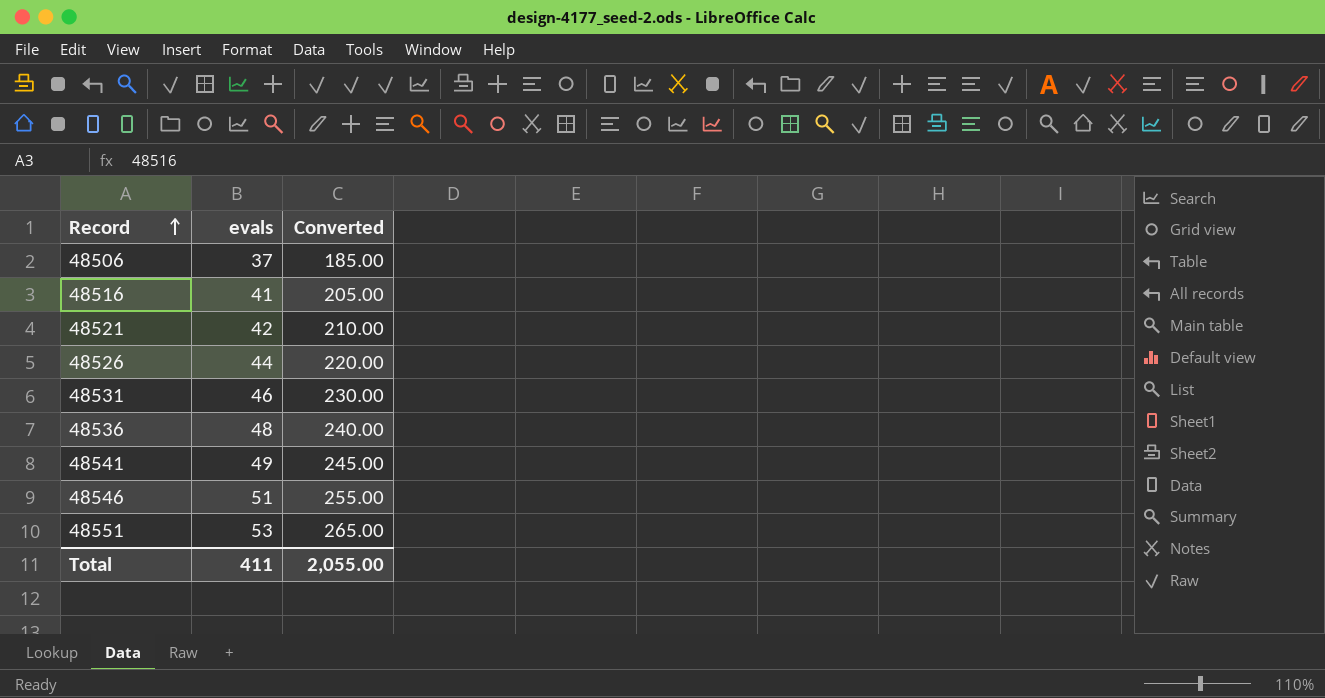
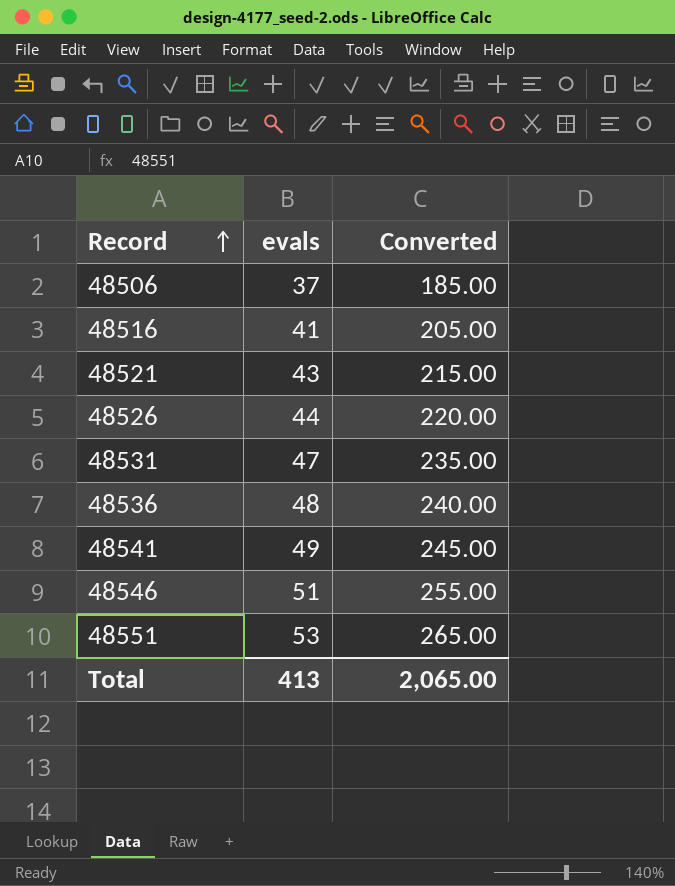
48521 | evals: 42 -> 43
48521 | Converted: 210.00 -> 215.00
48531 | evals: 46 -> 47
48531 | Converted: 230.00 -> 235.00
Total | evals: 411 -> 413
Total | Converted: 2,055.00 -> 2,065.00

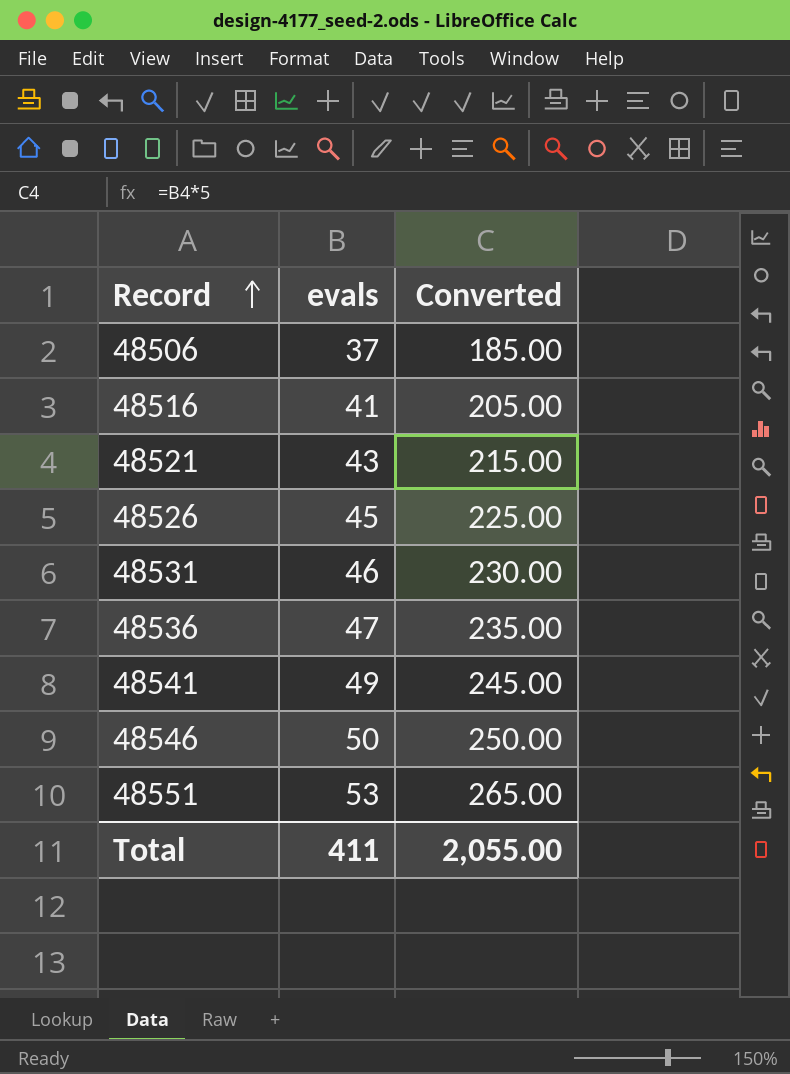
48526 | evals: 44 -> 45
48526 | Converted: 220.00 -> 225.00
48531 | evals: 47 -> 46
48531 | Converted: 235.00 -> 230.00
48536 | evals: 48 -> 47
48536 | Converted: 240.00 -> 235.00
48546 | evals: 51 -> 50
48546 | Converted: 255.00 -> 250.00
Total | evals: 413 -> 411
Total | Converted: 2,065.00 -> 2,055.00

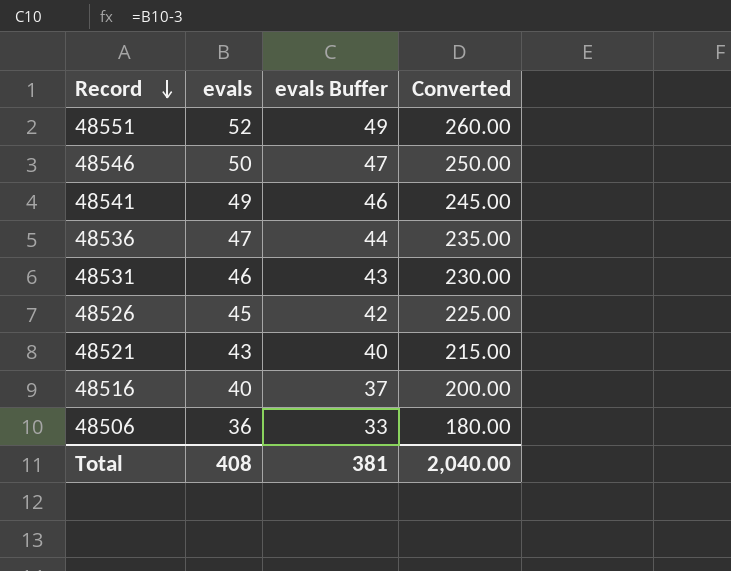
row order: Record ascending -> Record descending
column evals Buffer | formula: none -> [evals] - 3
48551 | evals: 53 -> 52
48551 | Converted: 265.00 -> 260.00
48516 | evals: 41 -> 40
48516 | Converted: 205.00 -> 200.00
48506 | evals: 37 -> 36
48506 | Converted: 185.00 -> 180.00
Total | evals: 411 -> 408
Total | Converted: 2,055.00 -> 2,040.00

